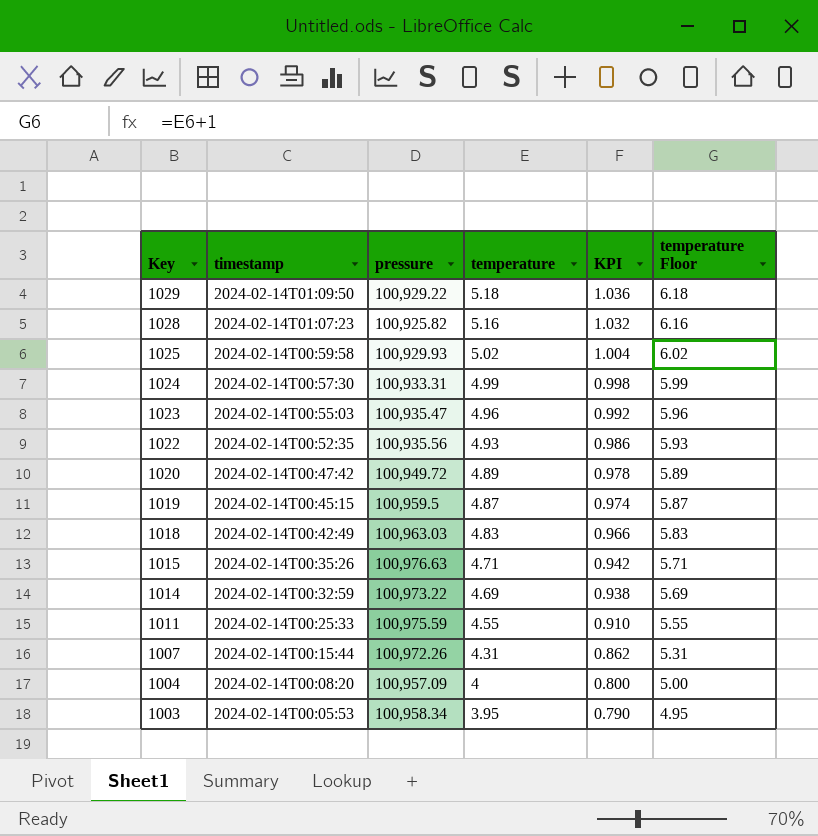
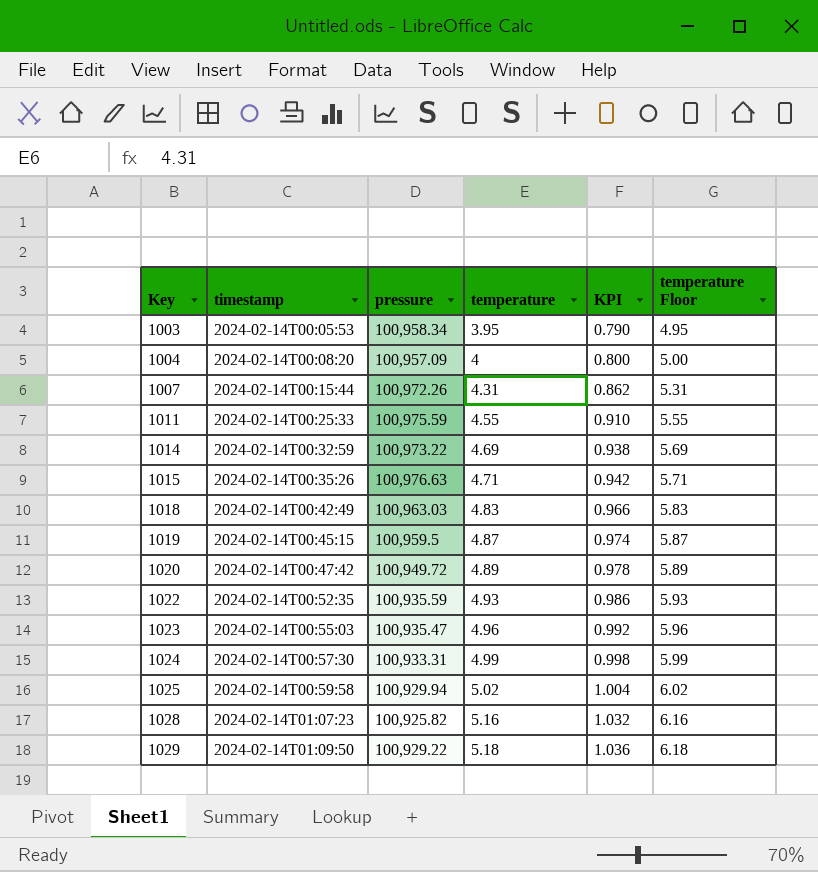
row order: Key descending -> Key ascending
1022 | pressure: 100,935.56 -> 100,935.59
1025 | pressure: 100,929.93 -> 100,929.94

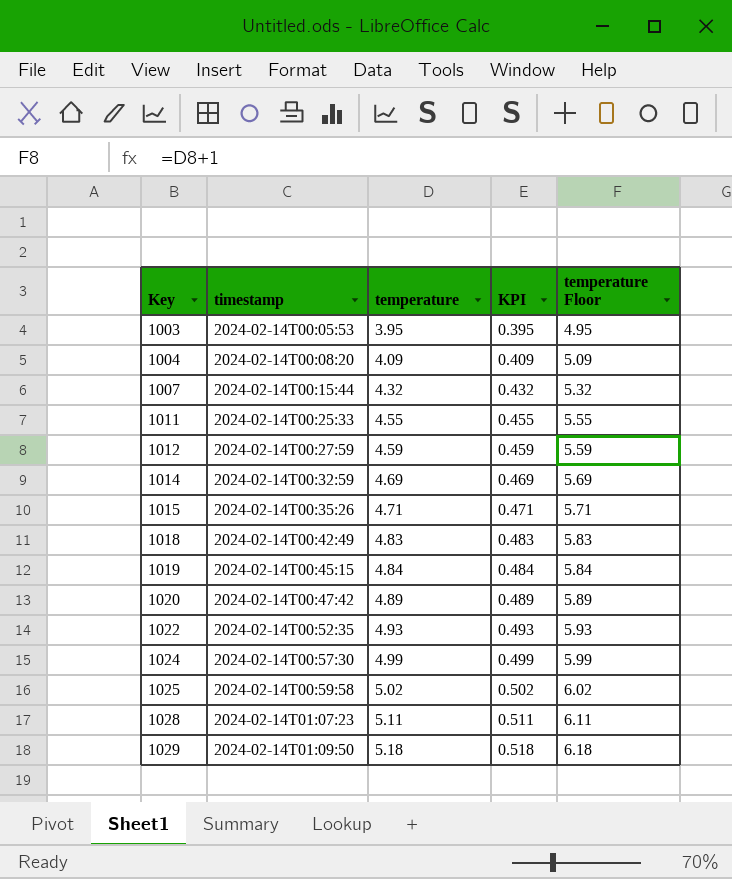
column pressure | position: 3 -> none
column KPI | formula: [temperature] * 0.2 -> [temperature] * 0.1
row 1023: 2024-02-14T00:55:03 | 100,935.47 | 4.96 | 0.992 | 5.96 -> none
1004 | temperature: 4 -> 4.09
1004 | temperature Floor: 5.00 -> 5.09
1007 | temperature: 4.31 -> 4.32
1007 | temperature Floor: 5.31 -> 5.32
row 1012: none -> 2024-02-14T00:27:59 | 4.59 | 0.459 | 5.59
1019 | temperature: 4.87 -> 4.84
1019 | temperature Floor: 5.87 -> 5.84
1028 | temperature: 5.16 -> 5.11
1028 | temperature Floor: 6.16 -> 6.11

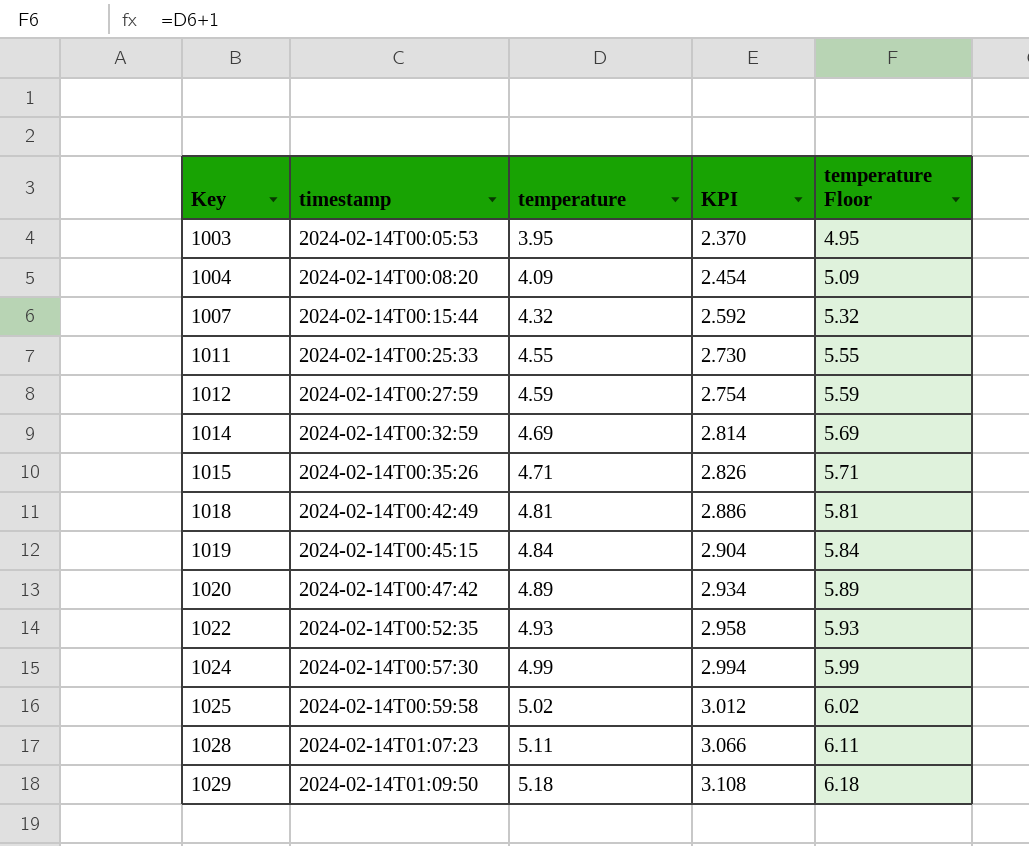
column KPI | formula: [temperature] * 0.1 -> [temperature] * 0.6
1018 | temperature: 4.83 -> 4.81
1018 | temperature Floor: 5.83 -> 5.81

